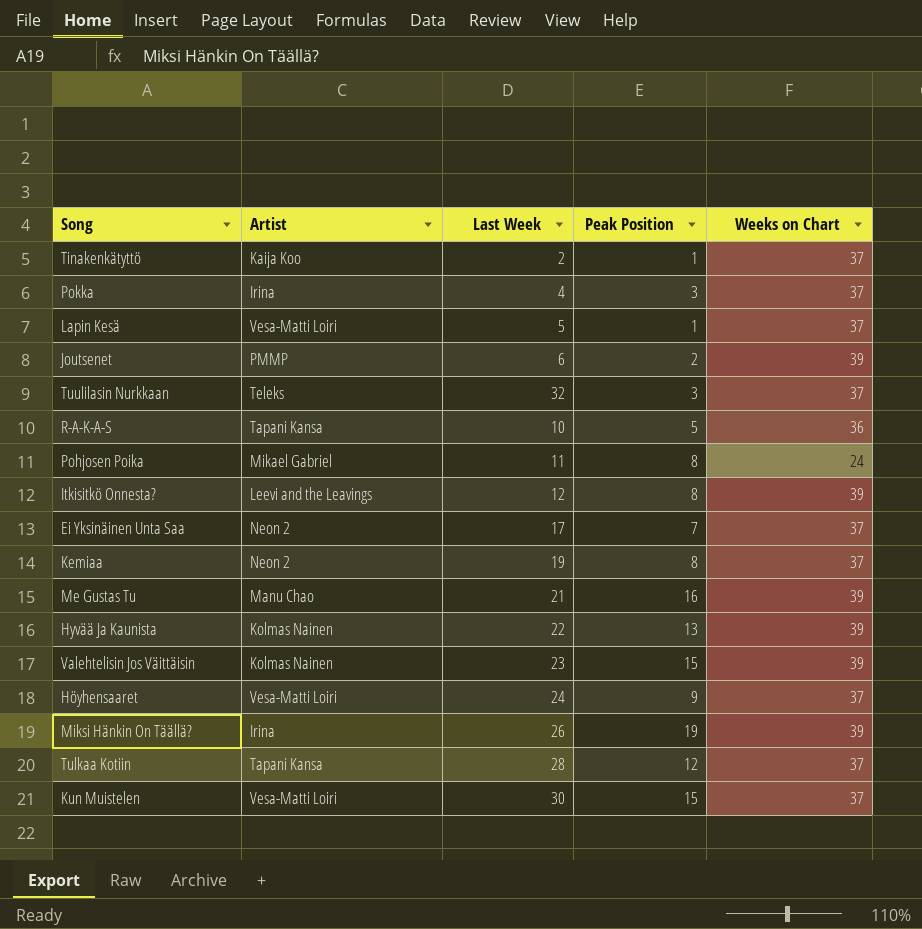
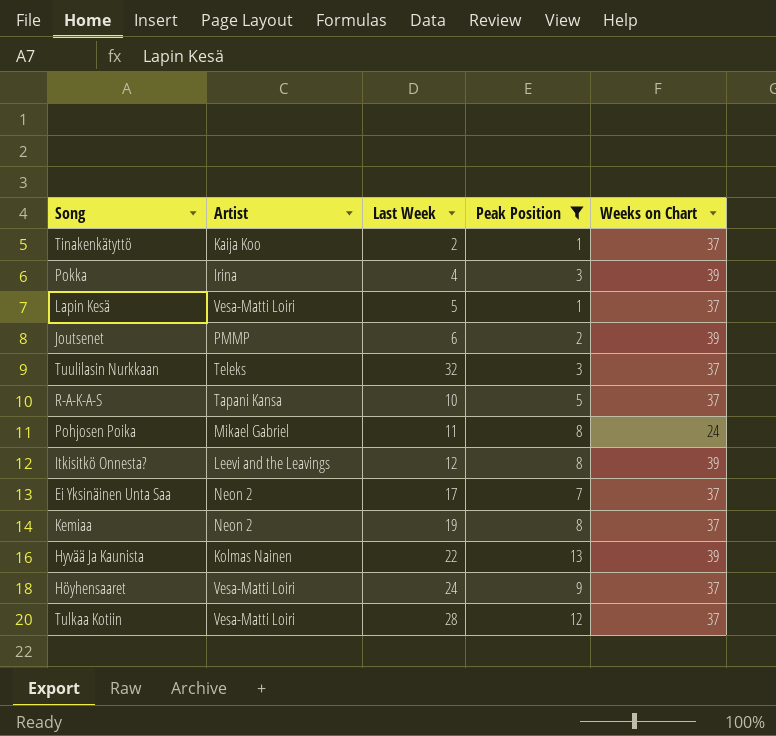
filter: none -> Peak Position <= 13
Pokka | Weeks on Chart: 37 -> 39
R-A-K-A-S | Weeks on Chart: 36 -> 37
Tulkaa Kotiin | Artist: Tapani Kansa -> Vesa-Matti Loiri

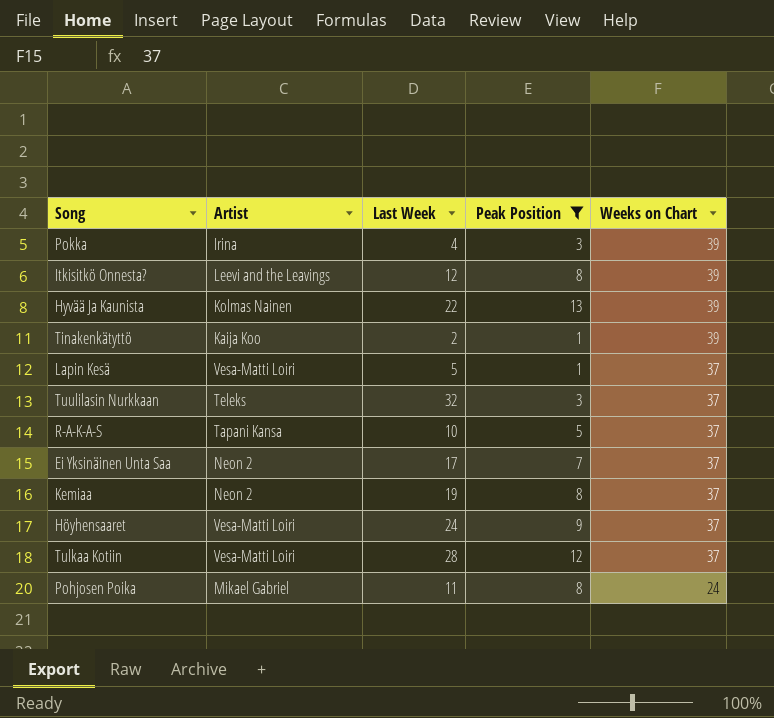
row order: none -> Weeks on Chart descending
row Joutsenet: PMMP | 6 | 2 | 39 -> none
Tinakenkätyttö | Weeks on Chart: 37 -> 39

